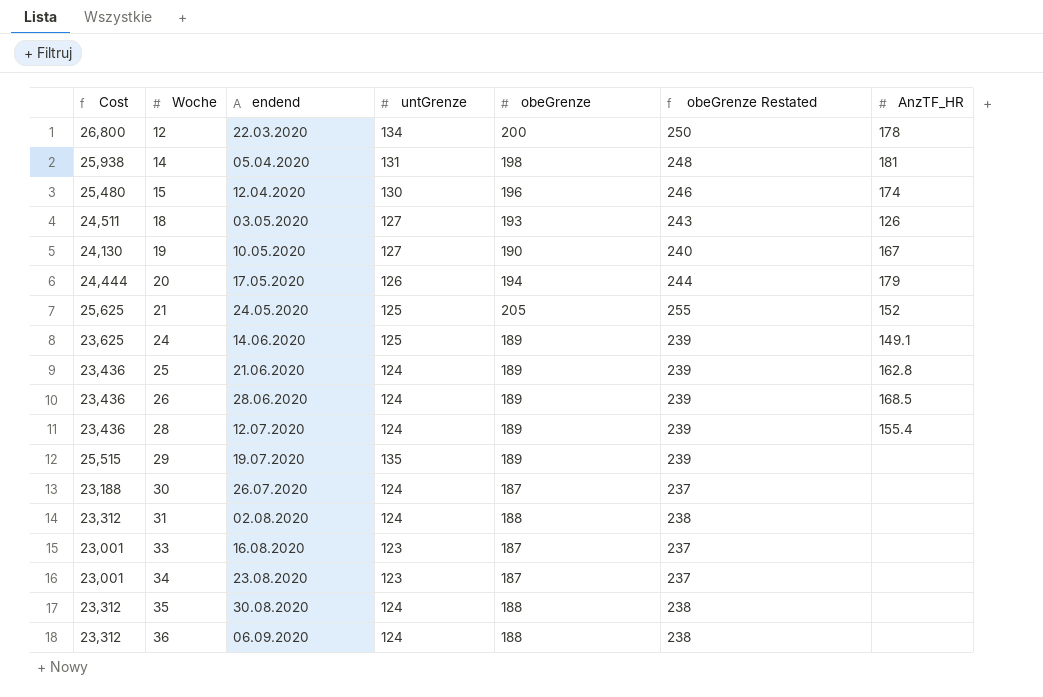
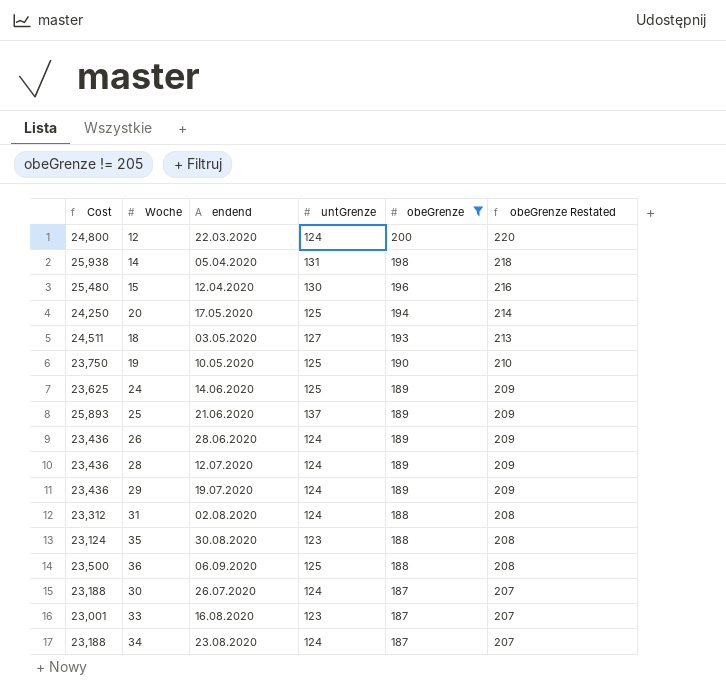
filter: none -> obeGrenze != 205
row order: Woche ascending -> obeGrenze descending
column AnzTF_HR | position: 7 -> none
column obeGrenze Restated | formula: [obeGrenze] + 50 -> [obeGrenze] + 20
12 | Cost: 26,800 -> 24,800
12 | untGrenze: 134 -> 124
20 | Cost: 24,444 -> 24,250
20 | untGrenze: 126 -> 125
19 | Cost: 24,130 -> 23,750
19 | untGrenze: 127 -> 125
25 | Cost: 23,436 -> 25,893
25 | untGrenze: 124 -> 137
29 | Cost: 25,515 -> 23,436
29 | untGrenze: 135 -> 124
35 | Cost: 23,312 -> 23,124
35 | untGrenze: 124 -> 123
36 | Cost: 23,312 -> 23,500
36 | untGrenze: 124 -> 125
34 | Cost: 23,001 -> 23,188
34 | untGrenze: 123 -> 124

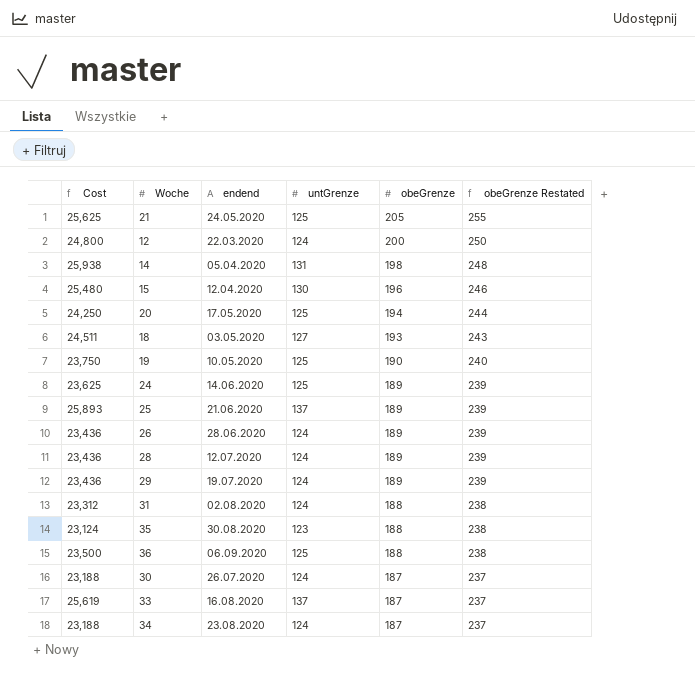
filter: obeGrenze != 205 -> none
column obeGrenze Restated | formula: [obeGrenze] + 20 -> [obeGrenze] + 50
33 | Cost: 23,001 -> 25,619
33 | untGrenze: 123 -> 137

